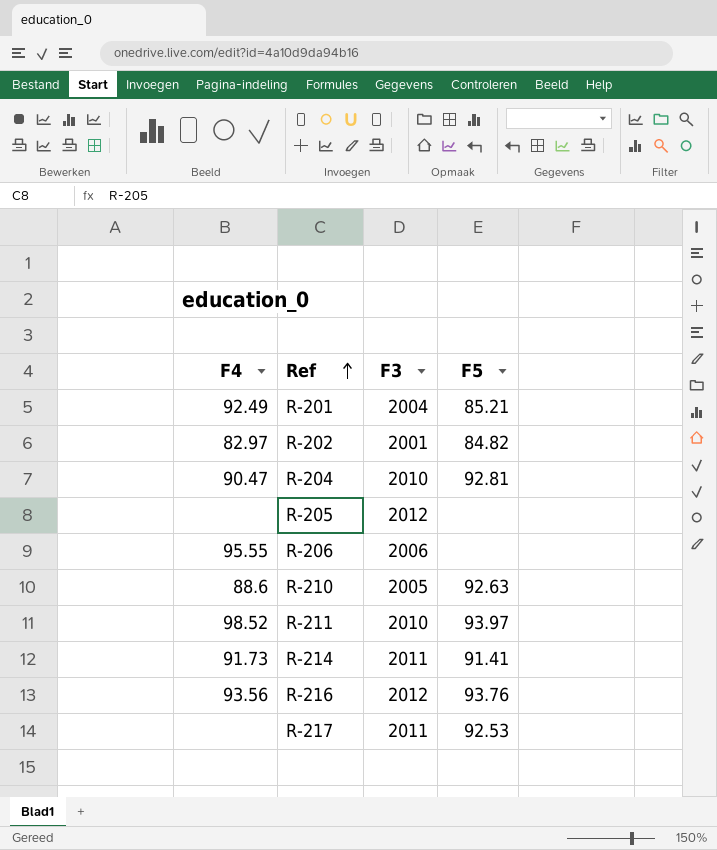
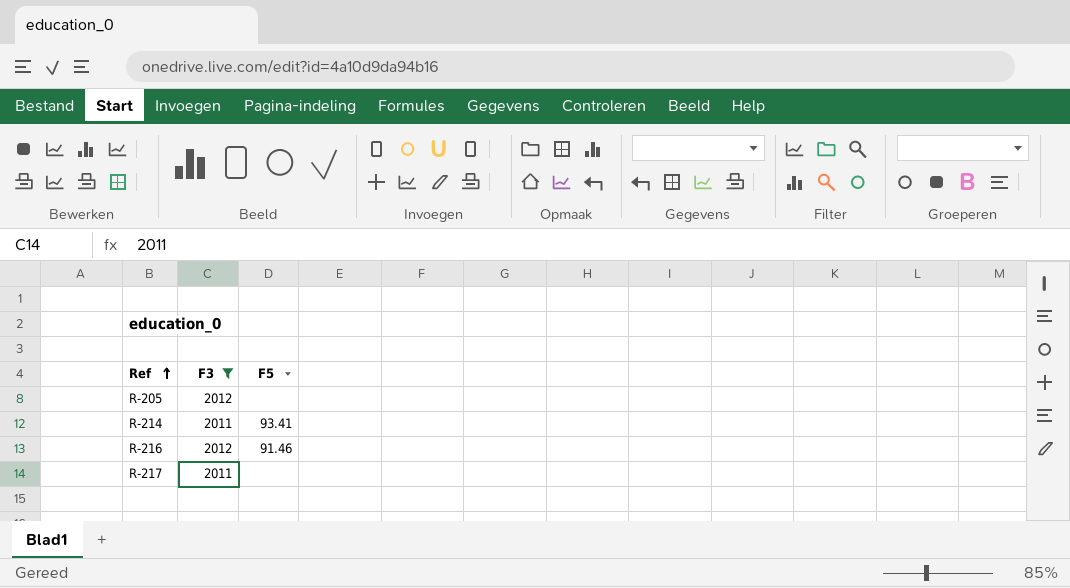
filter: none -> F3 >= 2011
column F4 | position: 1 -> none
R-214 | F5: 91.41 -> 93.41
R-216 | F5: 93.76 -> 91.46
R-217 | F5: 92.53 -> none

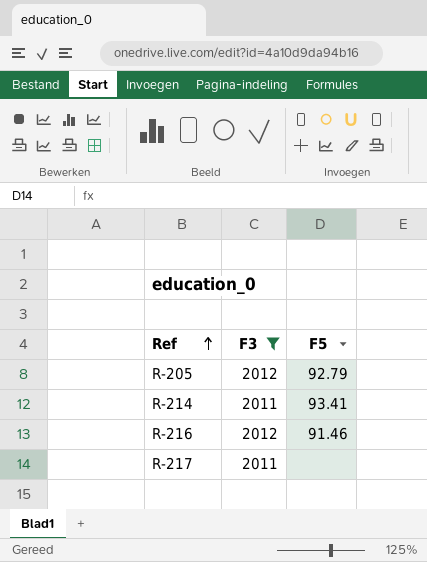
R-205 | F5: none -> 92.79

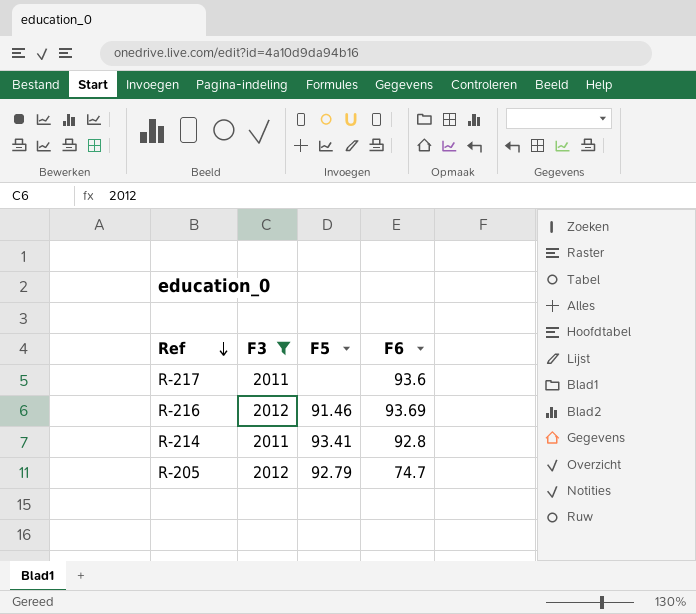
row order: Ref ascending -> Ref descending
column F6 | position: none -> 4

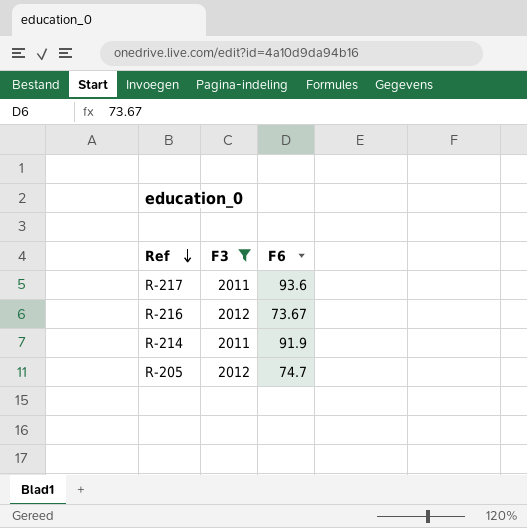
column F5 | position: 3 -> none
R-216 | F6: 93.69 -> 73.67
R-214 | F6: 92.8 -> 91.9

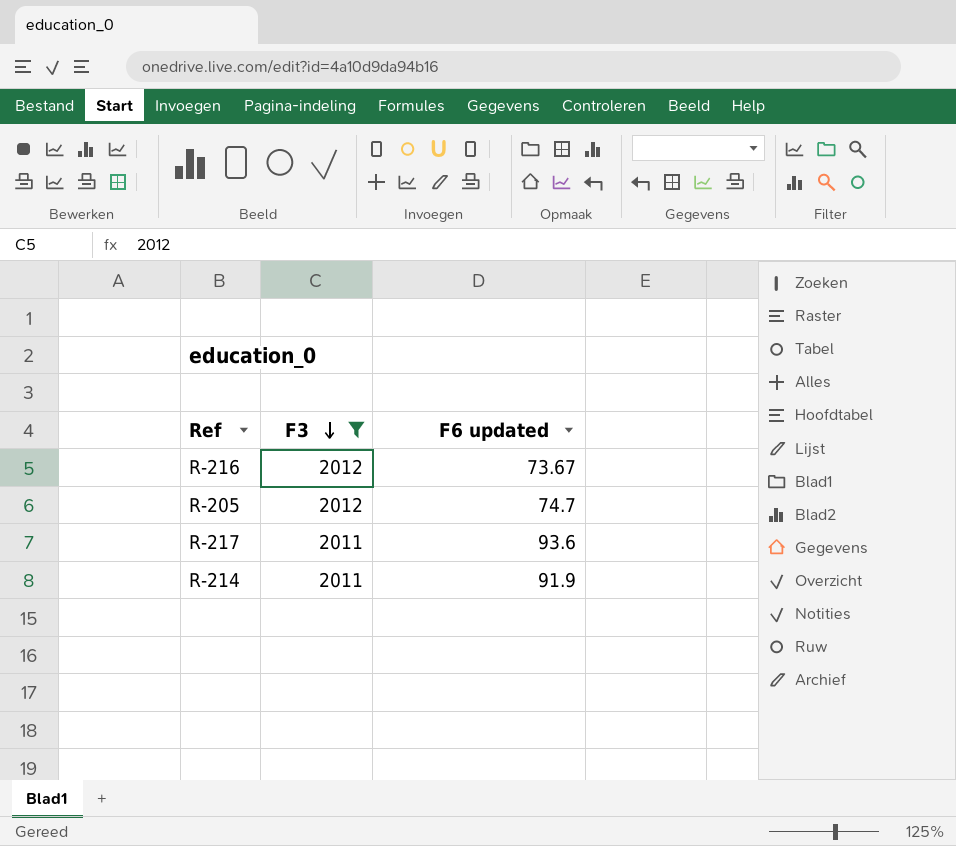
row order: Ref descending -> F3 descending
column name: F6 -> F6 updated

